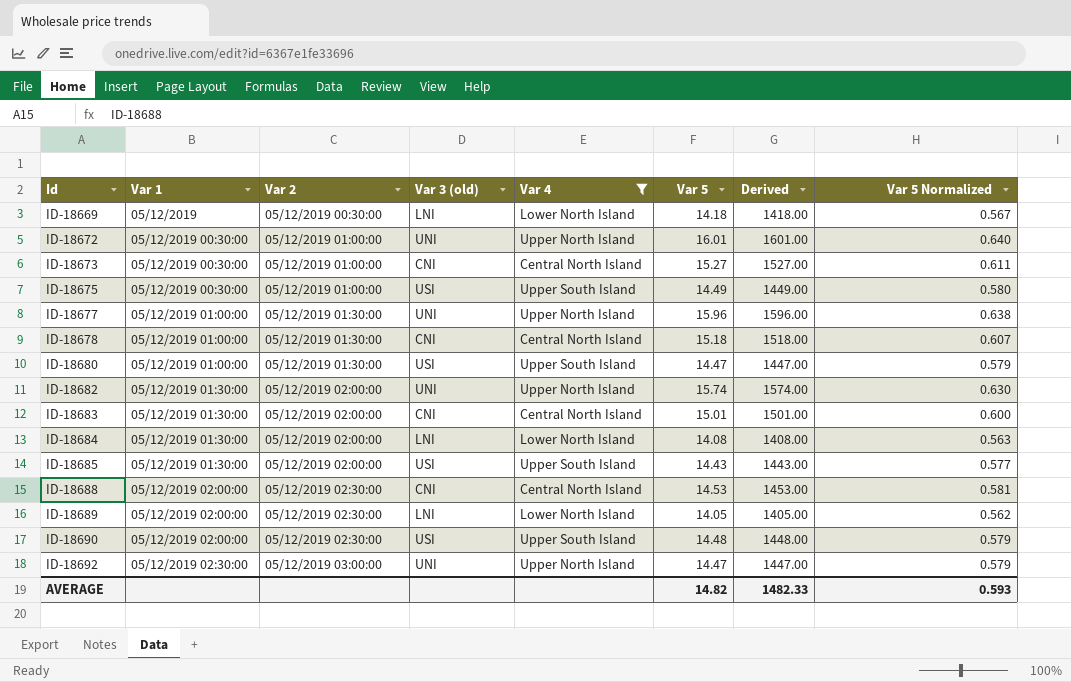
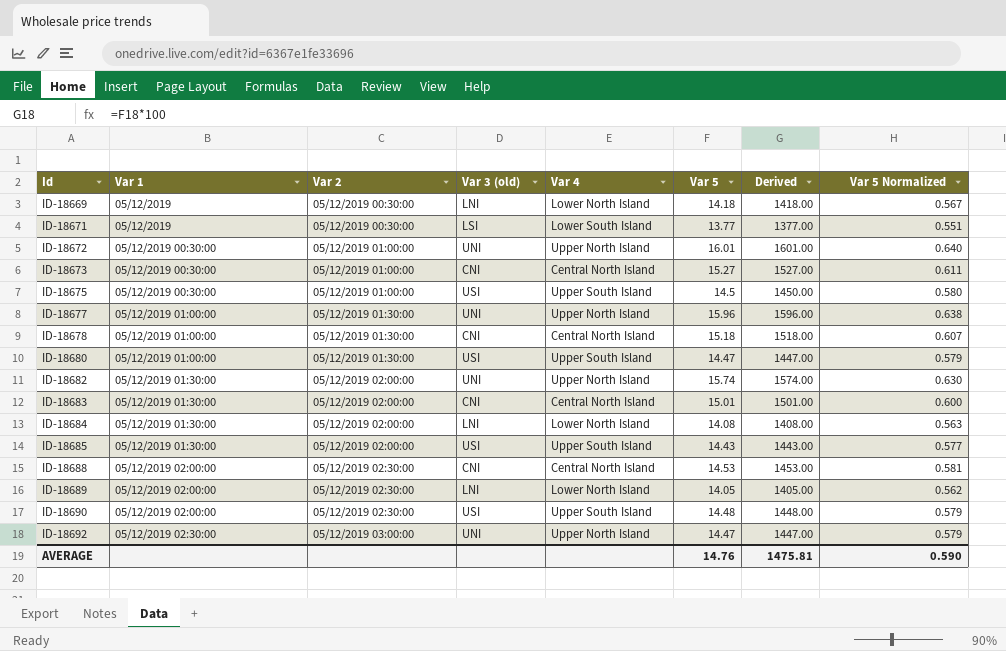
filter: Var 4 != Lower South Island -> none
ID-18675 | Var 5: 14.49 -> 14.5
ID-18675 | Derived: 1449.00 -> 1450.00
AVERAGE | Var 5: 14.82 -> 14.76
AVERAGE | Derived: 1482.33 -> 1475.81
AVERAGE | Var 5 Normalized: 0.593 -> 0.590

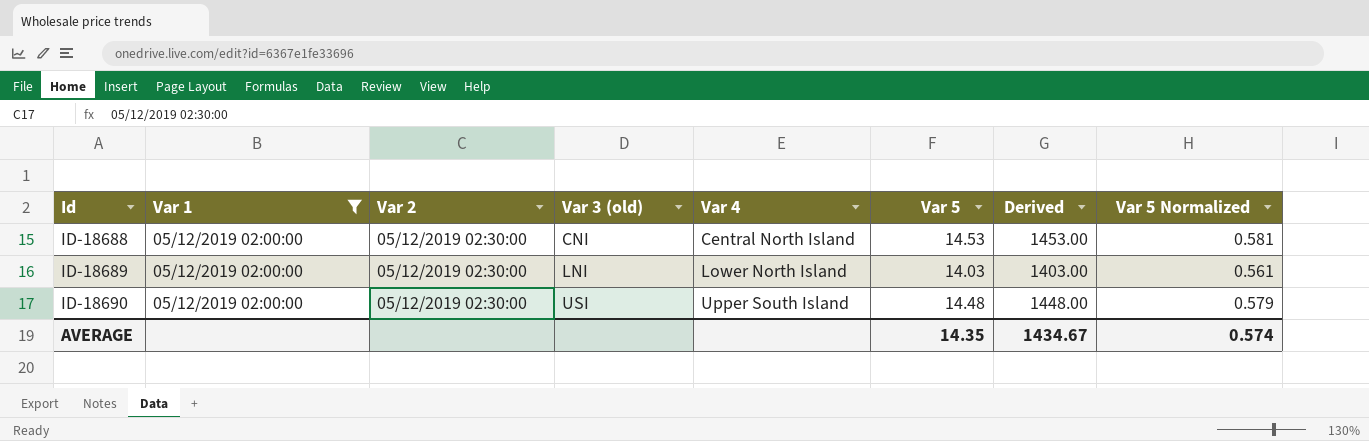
filter: none -> Var 1 = 05/12/2019 02:00:00
ID-18689 | Var 5: 14.05 -> 14.03
ID-18689 | Derived: 1405.00 -> 1403.00
ID-18689 | Var 5 Normalized: 0.562 -> 0.561
AVERAGE | Var 5: 14.76 -> 14.35
AVERAGE | Derived: 1475.81 -> 1434.67
AVERAGE | Var 5 Normalized: 0.590 -> 0.574

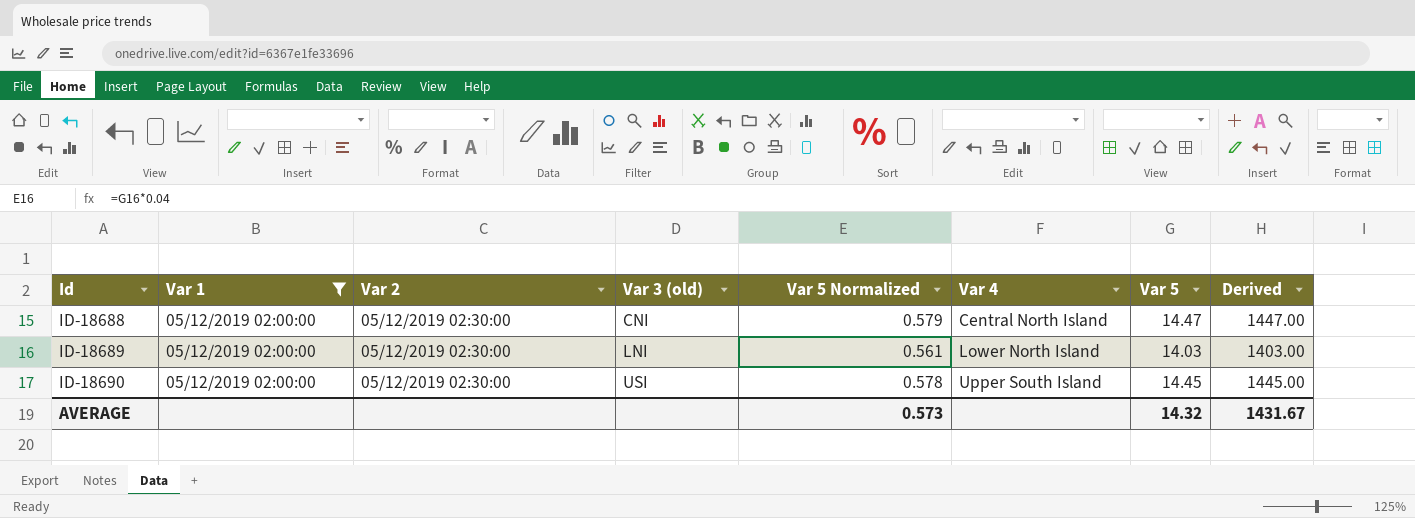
column Var 5 Normalized | position: 8 -> 5
ID-18688 | Var 5 Normalized: 0.581 -> 0.579
ID-18688 | Var 5: 14.53 -> 14.47
ID-18688 | Derived: 1453.00 -> 1447.00
ID-18690 | Var 5 Normalized: 0.579 -> 0.578
ID-18690 | Var 5: 14.48 -> 14.45
ID-18690 | Derived: 1448.00 -> 1445.00
AVERAGE | Var 5 Normalized: 0.574 -> 0.573
AVERAGE | Var 5: 14.35 -> 14.32
AVERAGE | Derived: 1434.67 -> 1431.67

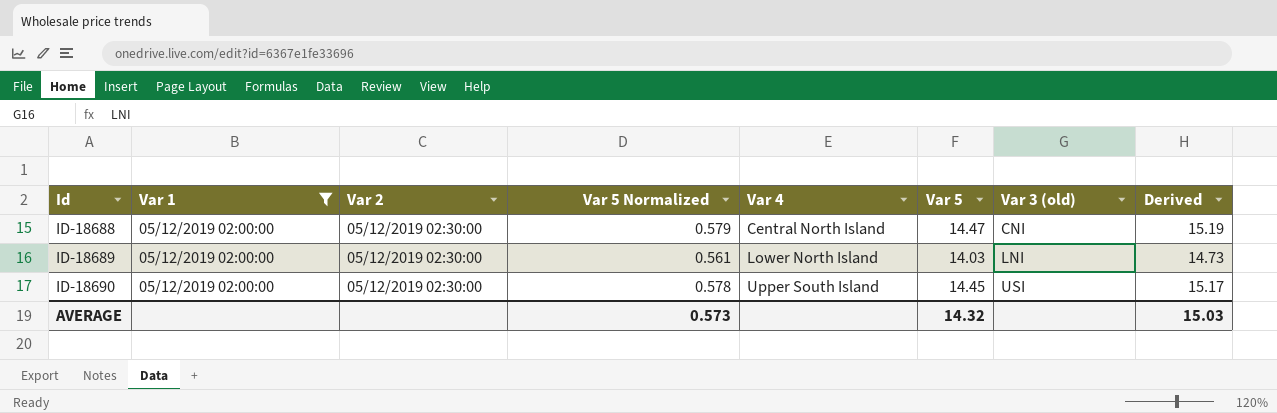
column Var 3 (old) | position: 4 -> 7
column Derived | formula: [Var 5] * 100 -> [Var 5] * 1.05
AVERAGE | Derived: 1431.67 -> 15.03

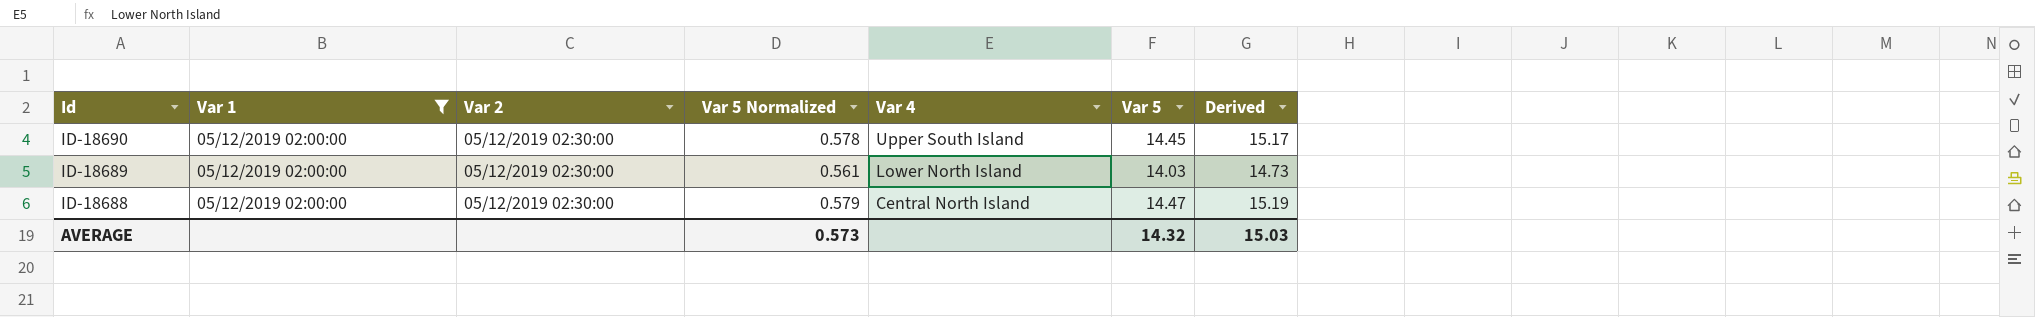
row order: Id ascending -> Id descending
column Var 3 (old) | position: 7 -> none

